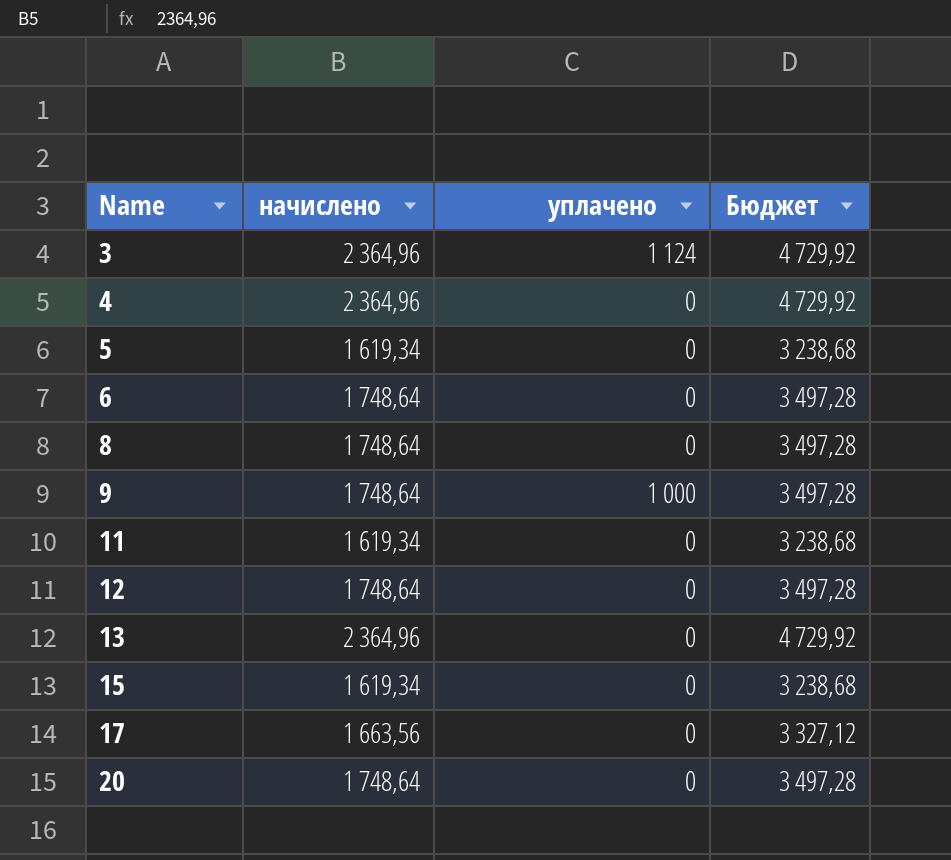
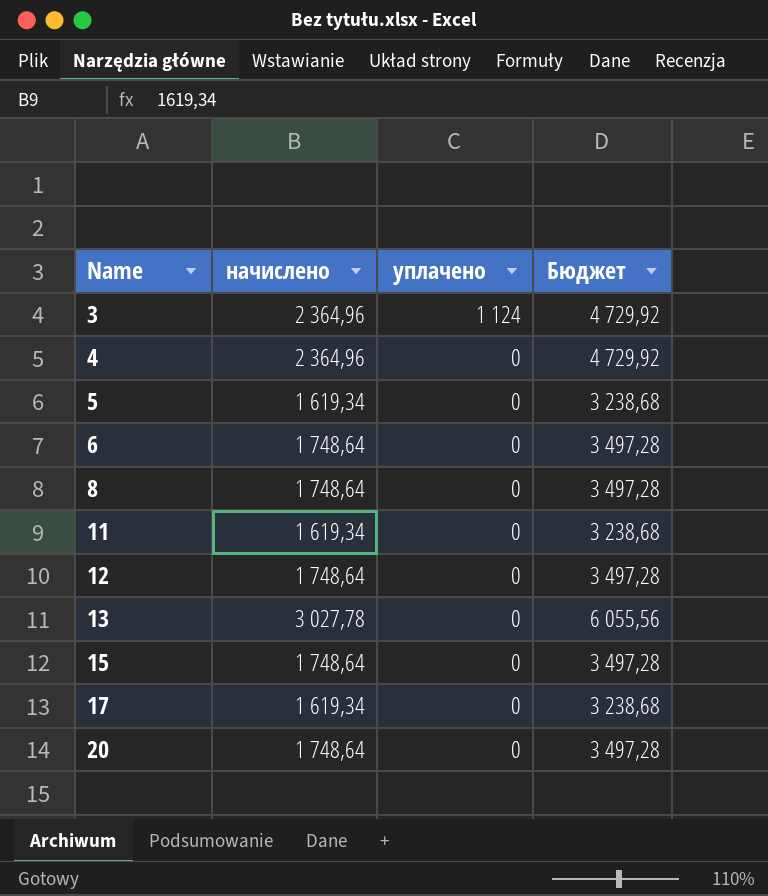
row 9: 1 748,64 | 1 000 | 3 497,28 -> none
13 | начислено: 2 364,96 -> 3 027,78
13 | Бюджет: 4 729,92 -> 6 055,56
15 | начислено: 1 619,34 -> 1 748,64
15 | Бюджет: 3 238,68 -> 3 497,28
17 | начислено: 1 663,56 -> 1 619,34
17 | Бюджет: 3 327,12 -> 3 238,68

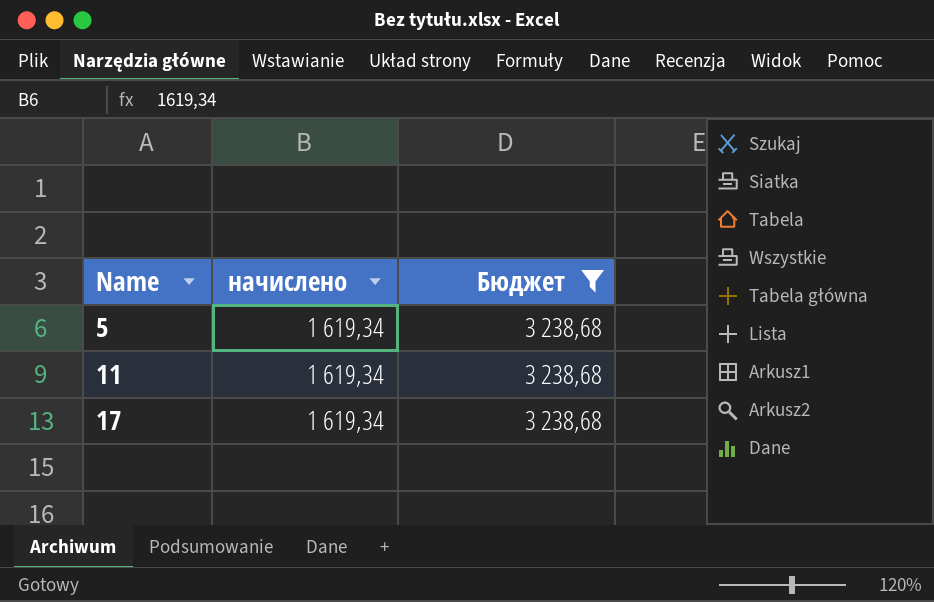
filter: none -> Бюджет = 3 238,68
column уплачено | position: 3 -> none

